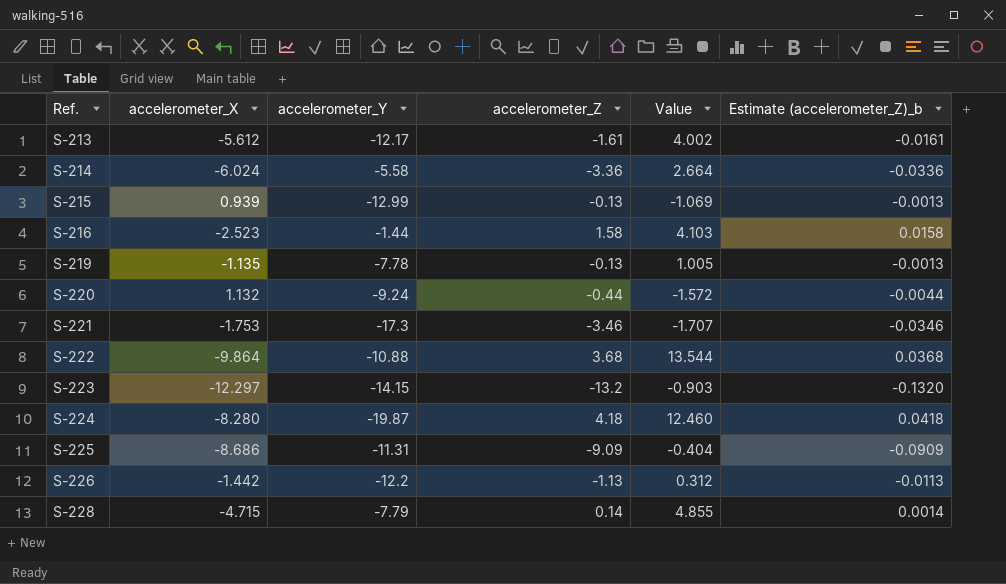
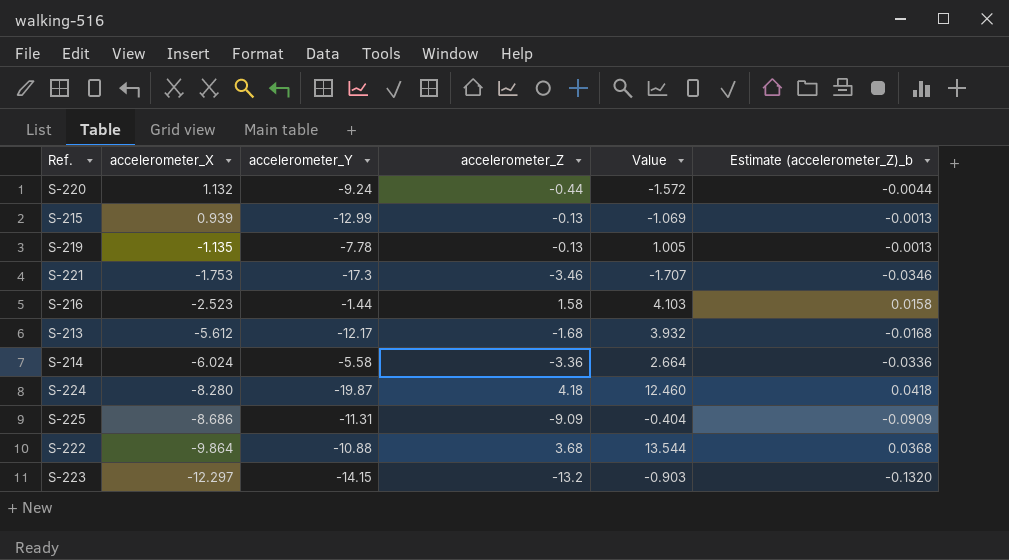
row order: Ref. ascending -> accelerometer_X descending
row S-226: -1.442 | -12.2 | -1.13 | 0.312 | -0.0113 -> none
row S-228: -4.715 | -7.79 | 0.14 | 4.855 | 0.0014 -> none
S-213 | accelerometer_Z: -1.61 -> -1.68
S-213 | Value: 4.002 -> 3.932
S-213 | Estimate (accelerometer_Z)_b: -0.0161 -> -0.0168

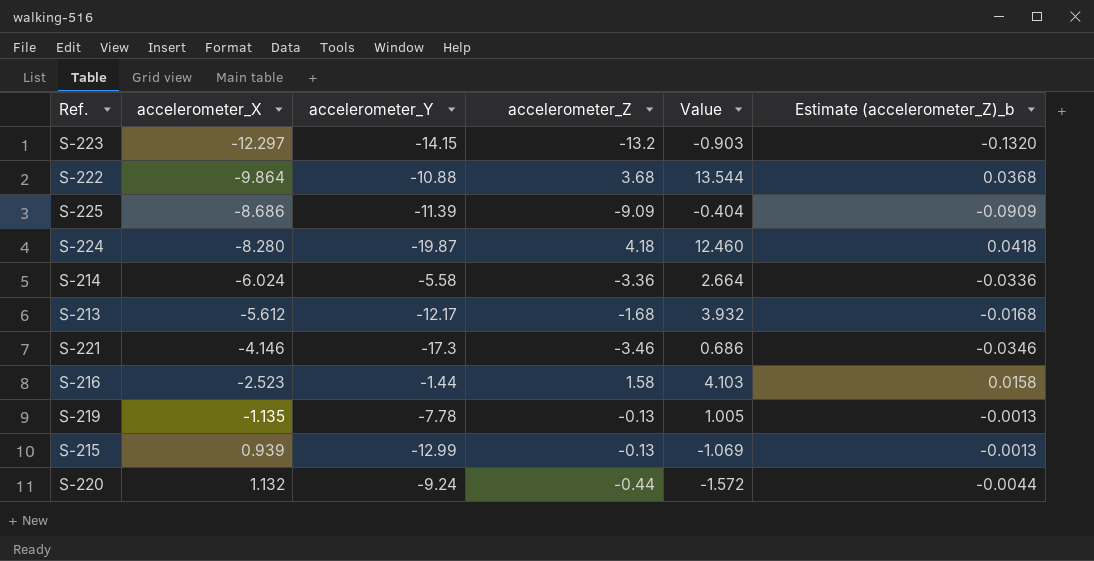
row order: accelerometer_X descending -> accelerometer_X ascending
S-225 | accelerometer_Y: -11.31 -> -11.39
S-221 | accelerometer_X: -1.753 -> -4.146
S-221 | Value: -1.707 -> 0.686

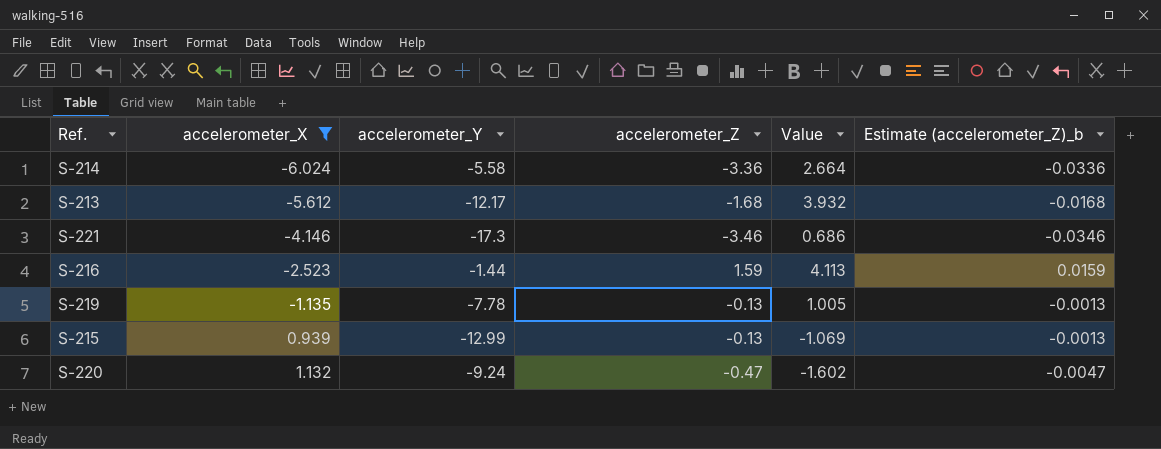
filter: none -> accelerometer_X >= -6.024
S-216 | accelerometer_Z: 1.58 -> 1.59
S-216 | Value: 4.103 -> 4.113
S-216 | Estimate (accelerometer_Z)_b: 0.0158 -> 0.0159
S-220 | accelerometer_Z: -0.44 -> -0.47
S-220 | Value: -1.572 -> -1.602
S-220 | Estimate (accelerometer_Z)_b: -0.0044 -> -0.0047

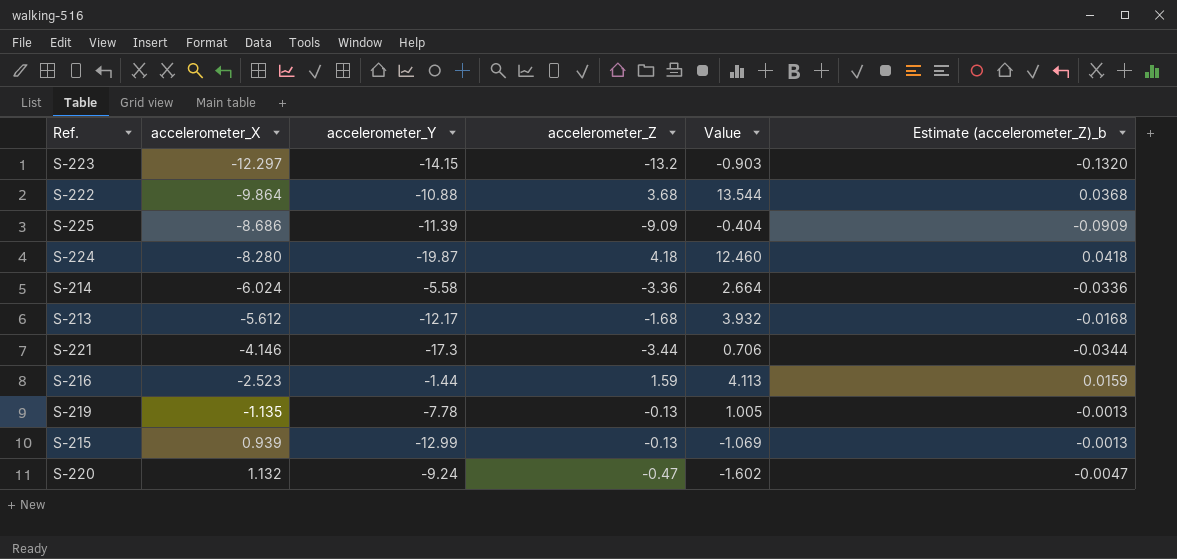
filter: accelerometer_X >= -6.024 -> none
S-221 | accelerometer_Z: -3.46 -> -3.44
S-221 | Value: 0.686 -> 0.706
S-221 | Estimate (accelerometer_Z)_b: -0.0346 -> -0.0344

